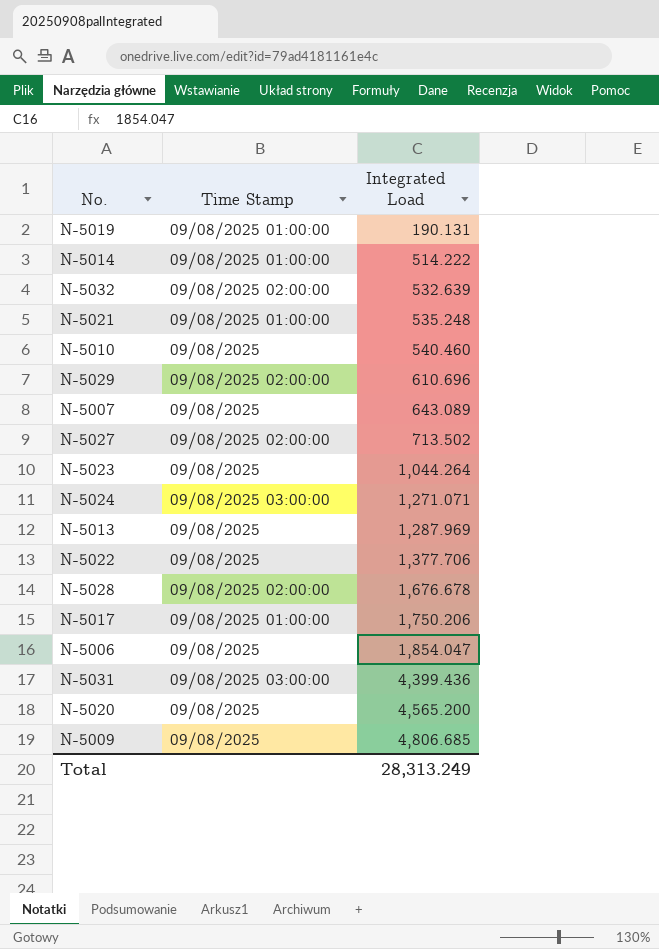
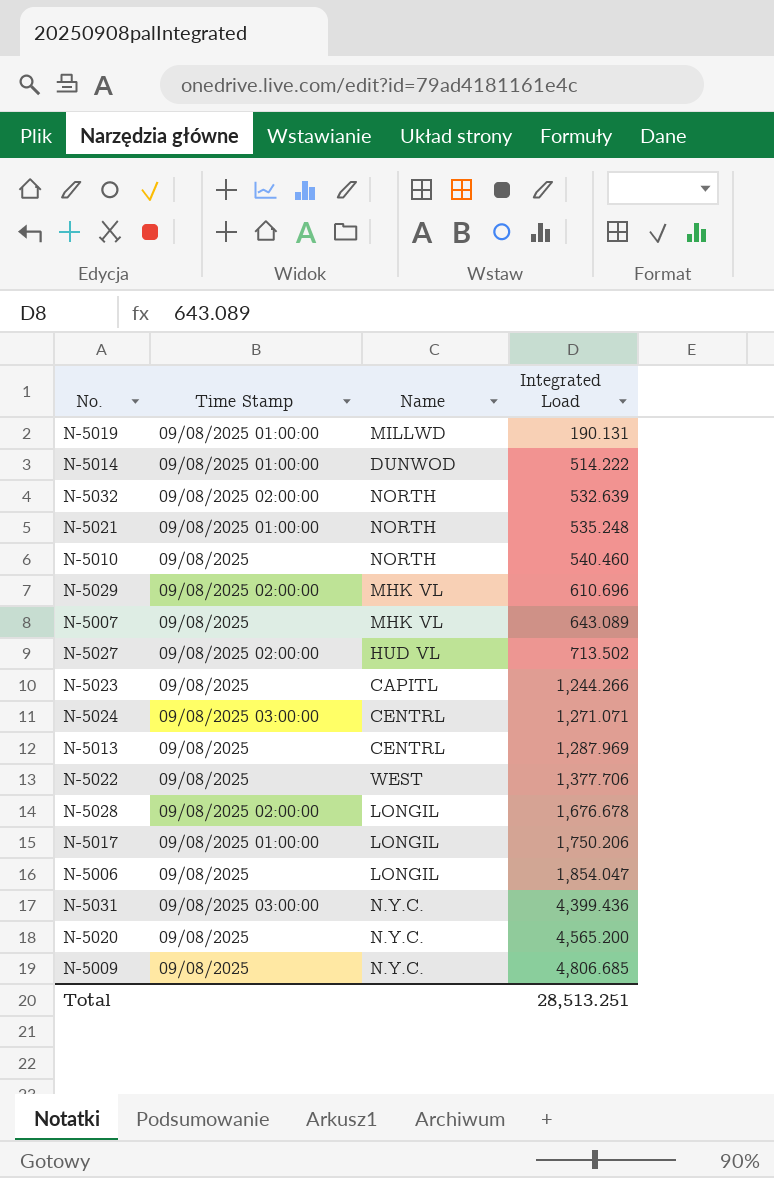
column Name | position: none -> 3
N-5023 | Integrated Load: 1,044.264 -> 1,244.266
Total | Integrated Load: 28,313.249 -> 28,513.251

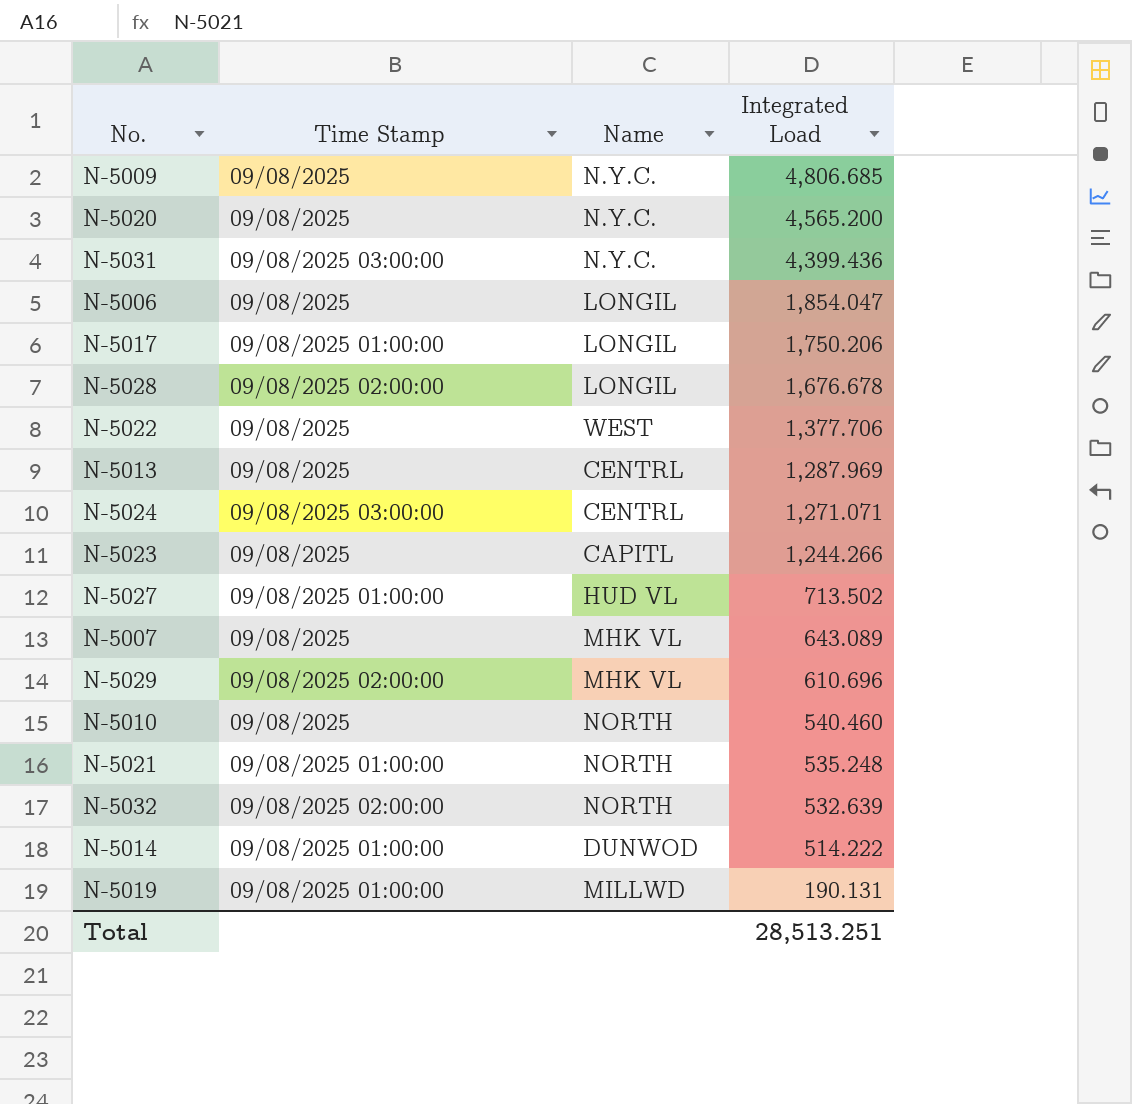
row order: Integrated Load ascending -> Integrated Load descending
N-5027 | Time Stamp: 09/08/2025 02:00:00 -> 09/08/2025 01:00:00

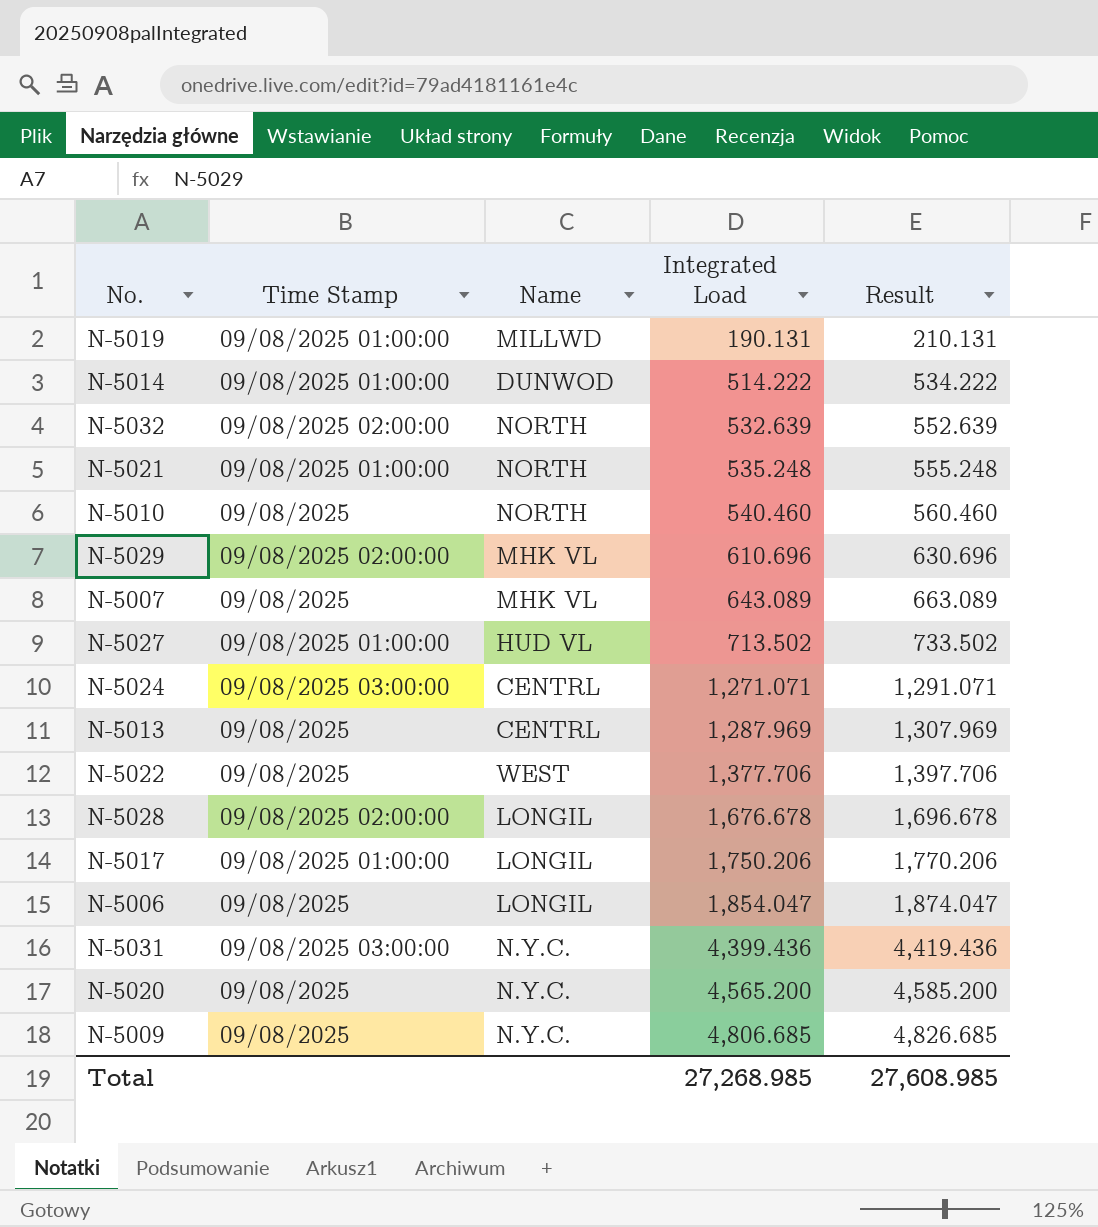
row order: Integrated Load descending -> Integrated Load ascending
column Result | formula: none -> [Integrated Load] + 20
row N-5023: 09/08/2025 | CAPITL | 1,244.266 -> none
Total | Integrated Load: 28,513.251 -> 27,268.985

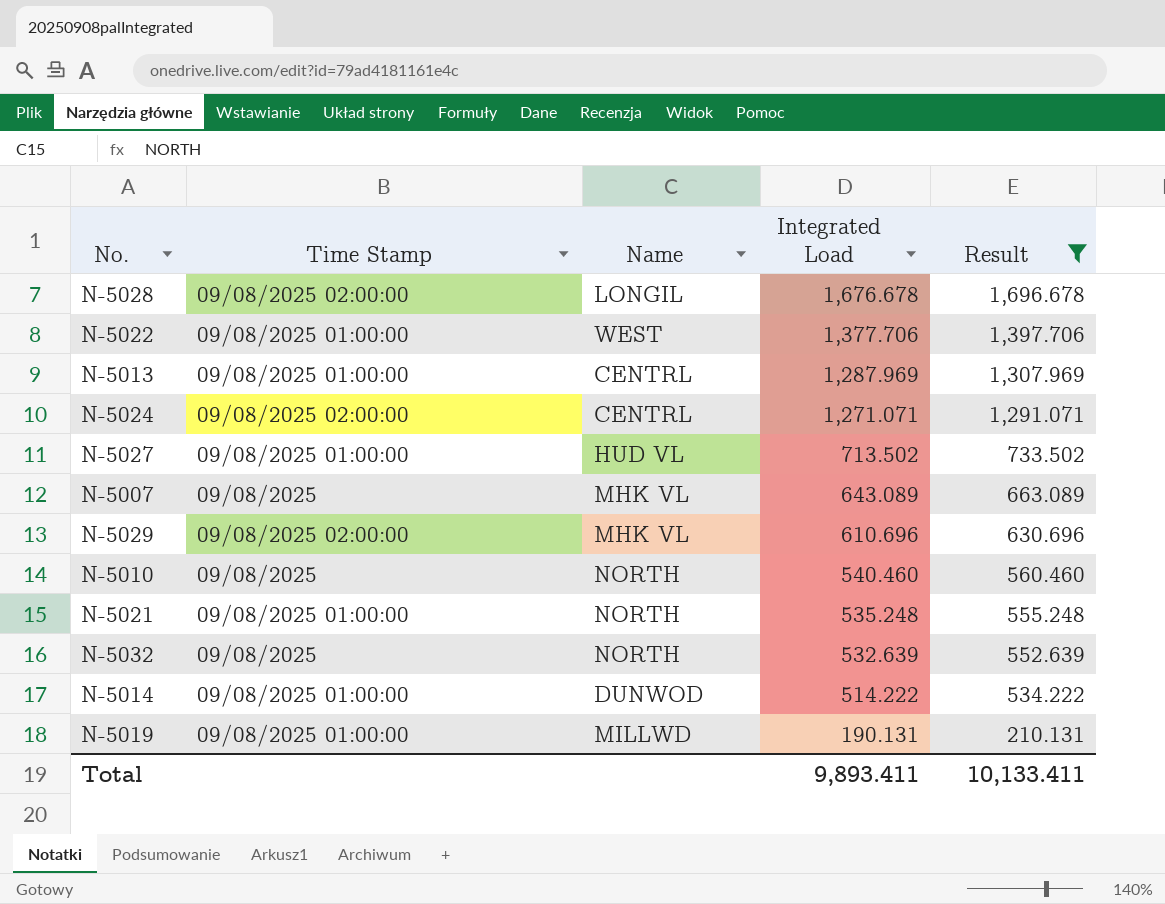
filter: none -> Result <= 1,696.678
row order: Integrated Load ascending -> Integrated Load descending
N-5022 | Time Stamp: 09/08/2025 -> 09/08/2025 01:00:00
N-5013 | Time Stamp: 09/08/2025 -> 09/08/2025 01:00:00
N-5024 | Time Stamp: 09/08/2025 03:00:00 -> 09/08/2025 02:00:00
N-5032 | Time Stamp: 09/08/2025 02:00:00 -> 09/08/2025
Total | Integrated Load: 27,268.985 -> 9,893.411
Total | Result: 27,608.985 -> 10,133.411

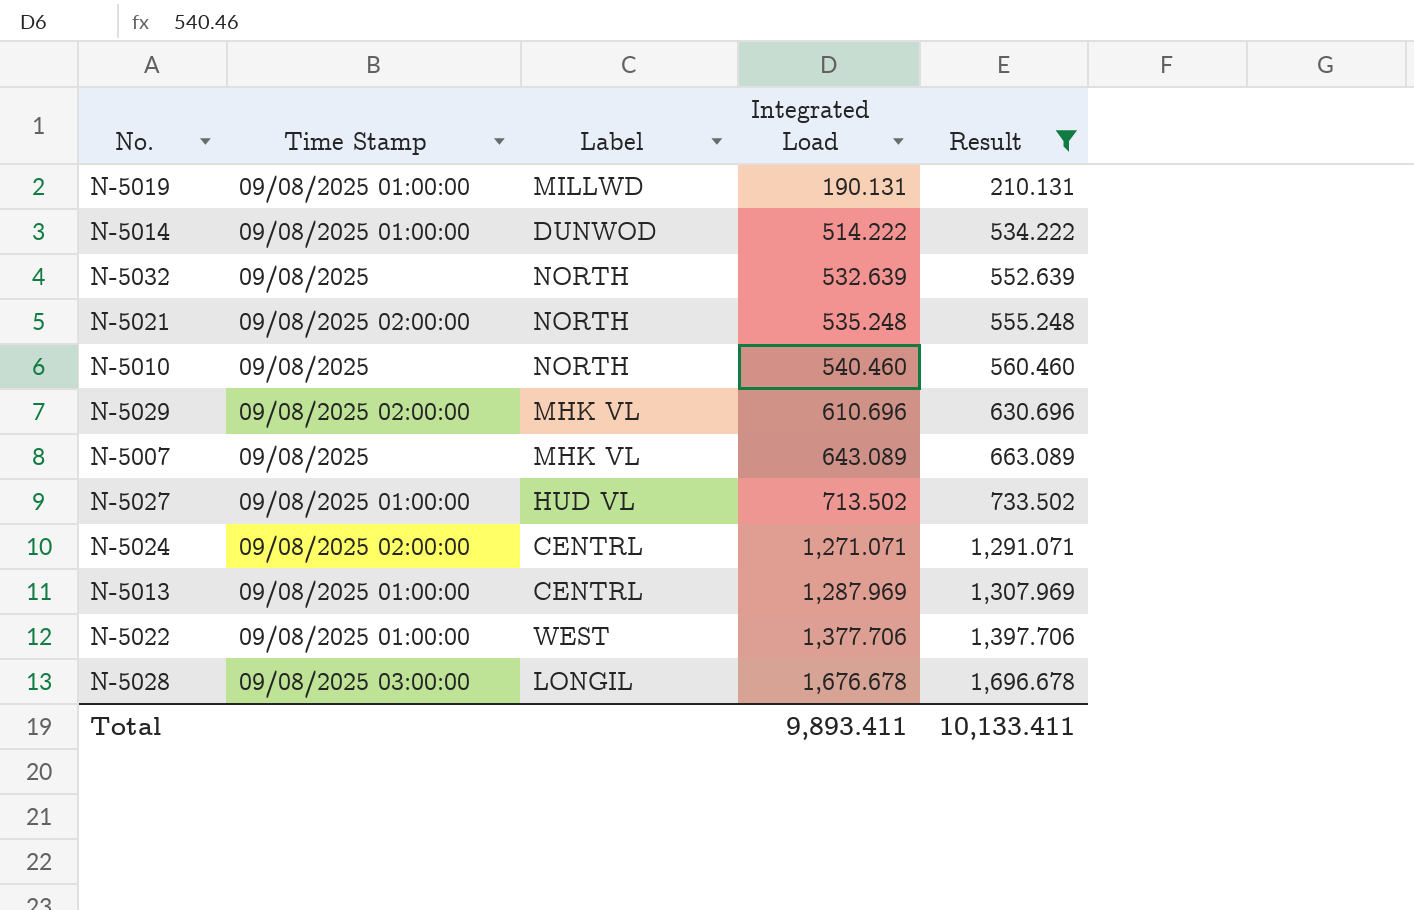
row order: Integrated Load descending -> Integrated Load ascending
column name: Name -> Label
N-5021 | Time Stamp: 09/08/2025 01:00:00 -> 09/08/2025 02:00:00
N-5028 | Time Stamp: 09/08/2025 02:00:00 -> 09/08/2025 03:00:00

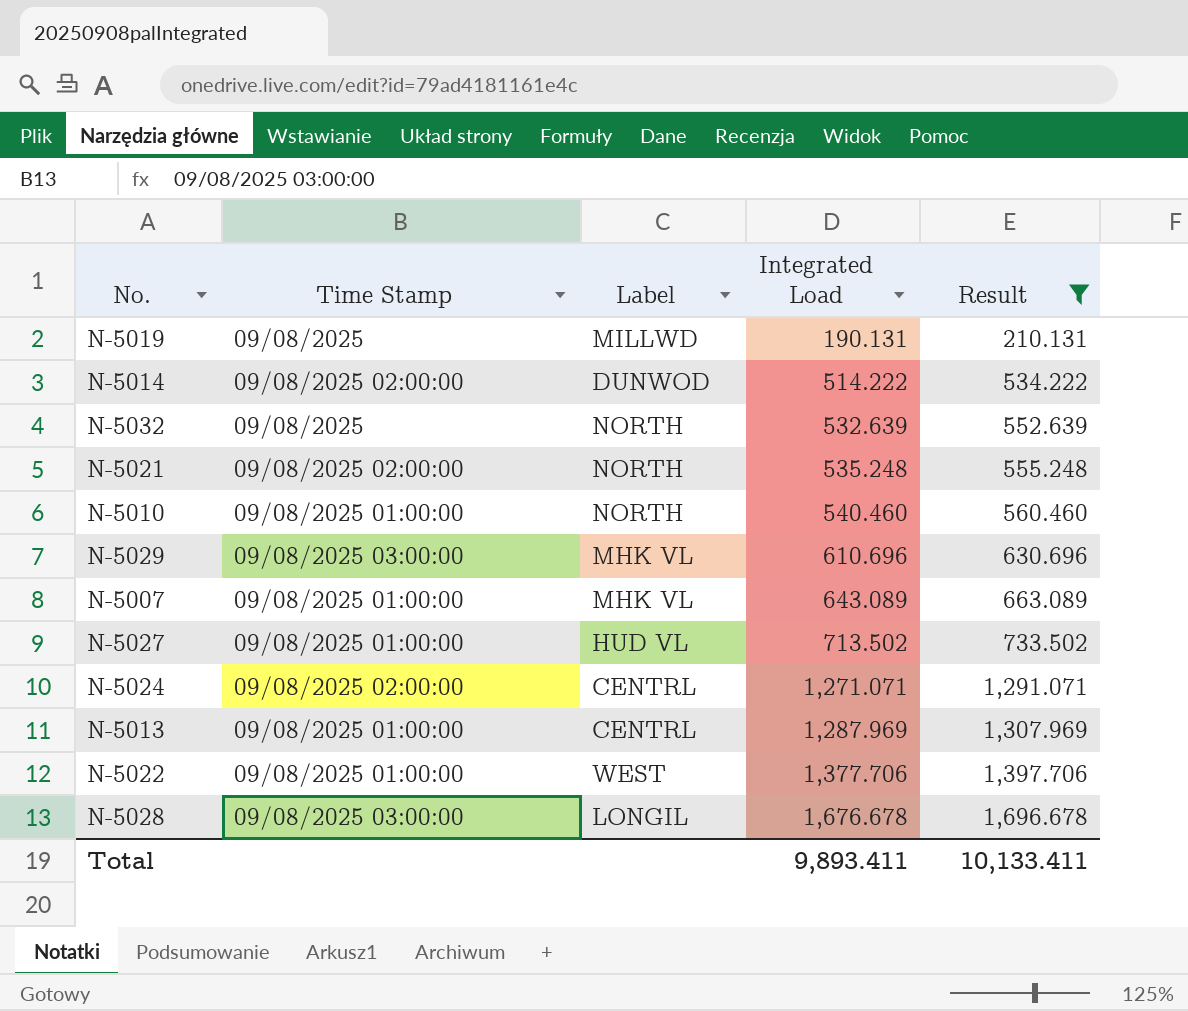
N-5019 | Time Stamp: 09/08/2025 01:00:00 -> 09/08/2025
N-5014 | Time Stamp: 09/08/2025 01:00:00 -> 09/08/2025 02:00:00
N-5010 | Time Stamp: 09/08/2025 -> 09/08/2025 01:00:00
N-5029 | Time Stamp: 09/08/2025 02:00:00 -> 09/08/2025 03:00:00
N-5007 | Time Stamp: 09/08/2025 -> 09/08/2025 01:00:00

